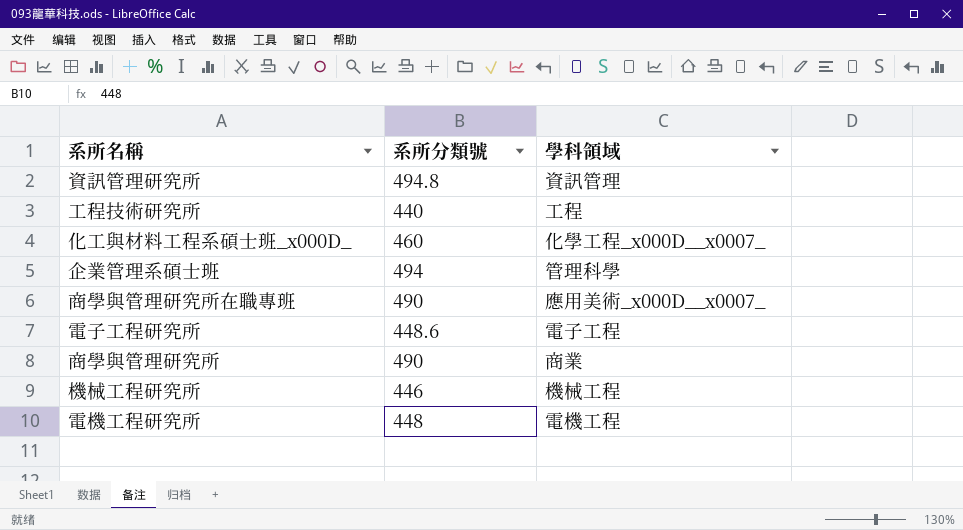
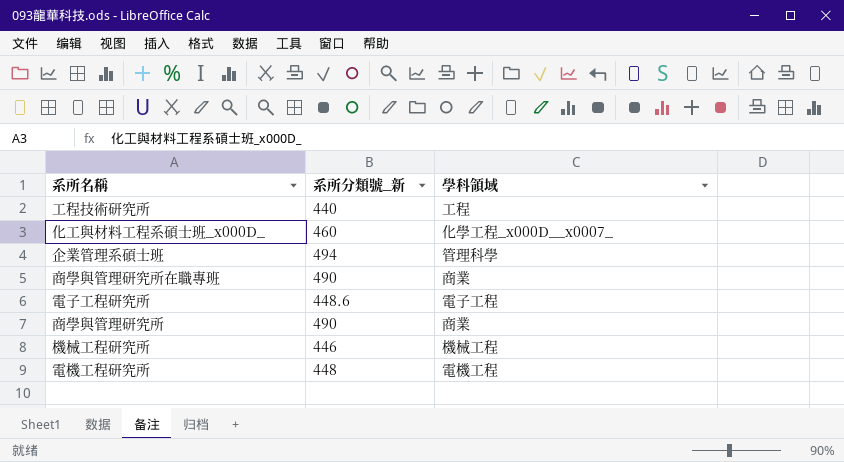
column name: 系所分類號 -> 系所分類號_新
row 資訊管理研究所: 494.8 | 資訊管理 -> none
商學與管理研究所在職專班 | 學科領域: 應用美術_x000D__x0007_ -> 商業

